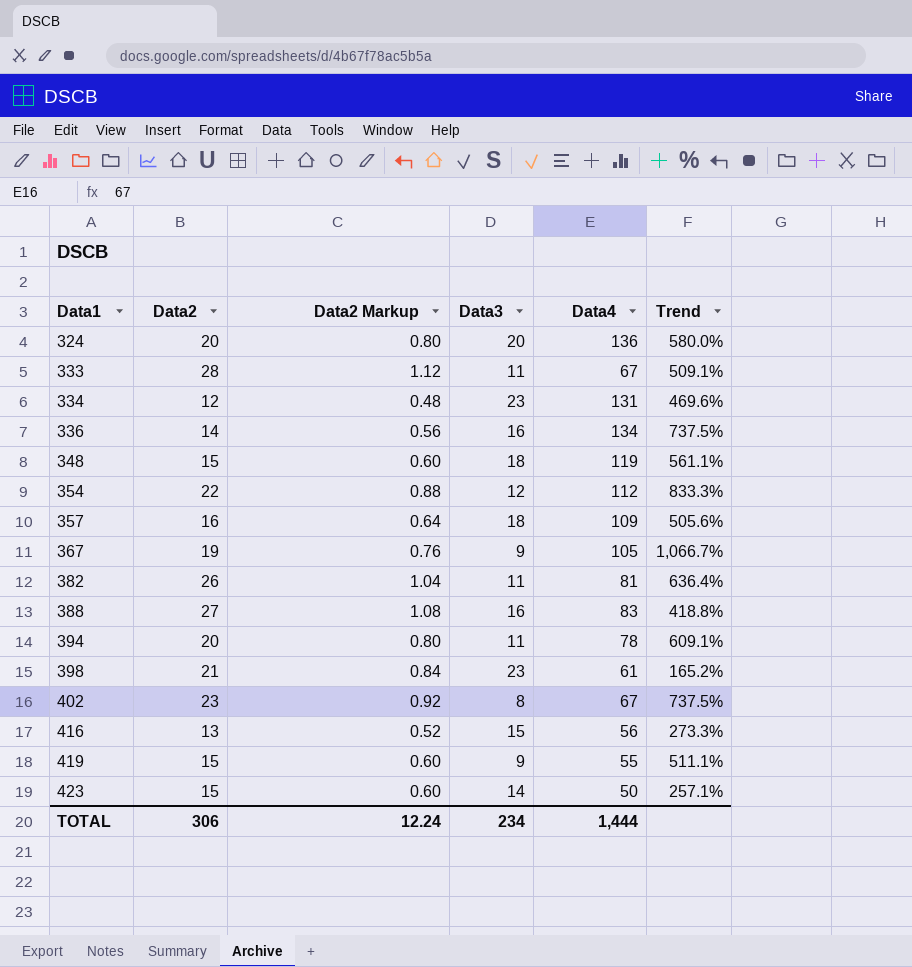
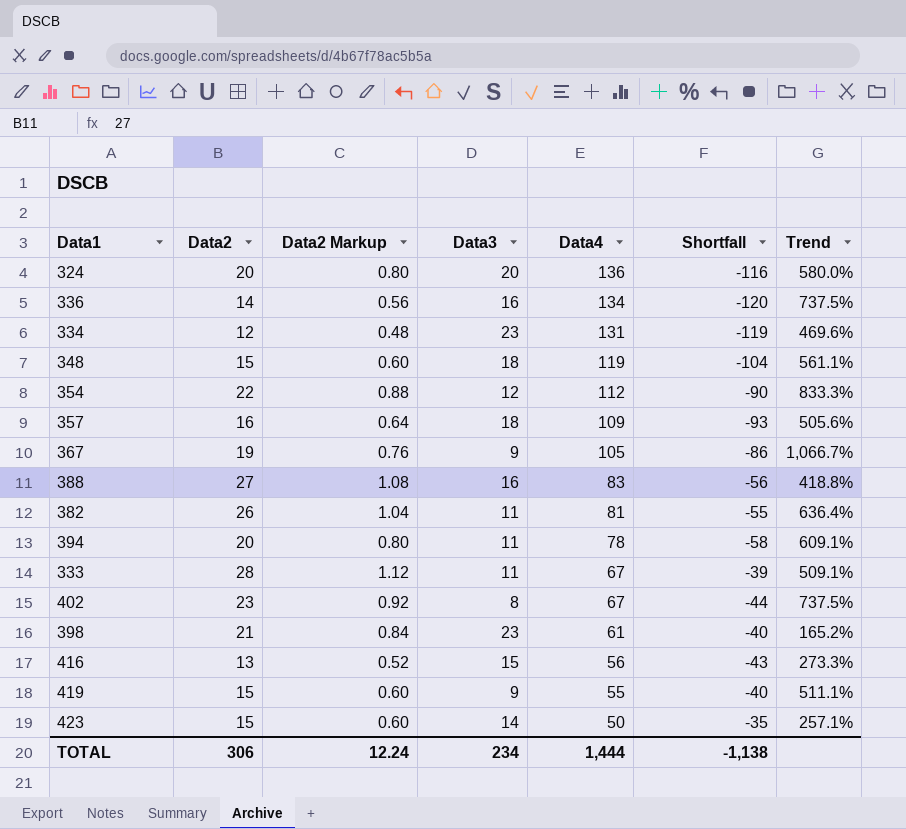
row order: Data1 ascending -> Data4 descending
column Shortfall | formula: none -> [Data2] - [Data4]

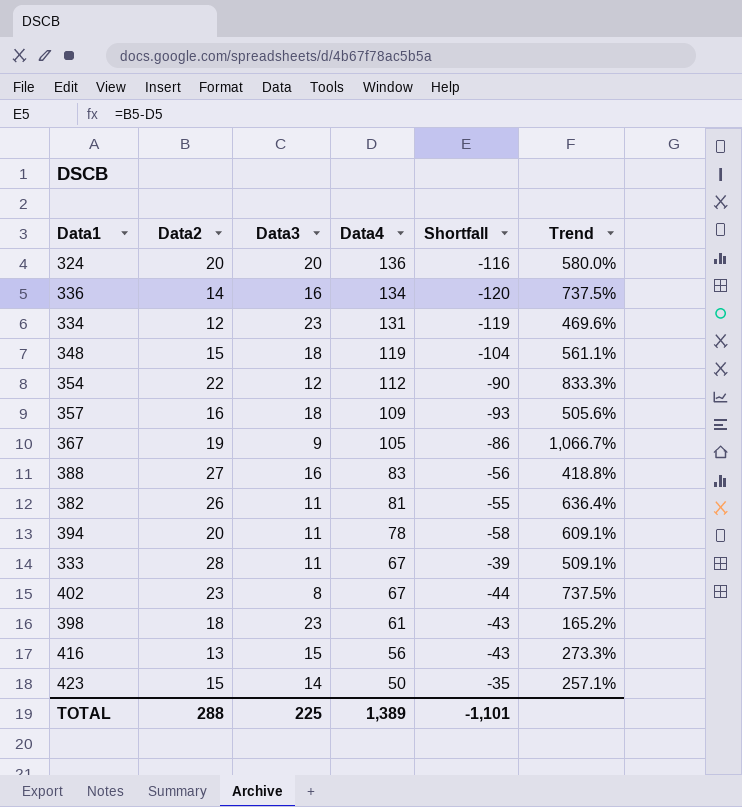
column Data2 Markup | formula: [Data2] * 0.04 -> none
row 419: 15 | 0.60 | 9 | 55 | -40 | 511.1% -> none
398 | Data2: 21 -> 18
398 | Shortfall: -40 -> -43
TOTAL | Data2: 306 -> 288
TOTAL | Data3: 234 -> 225
TOTAL | Data4: 1,444 -> 1,389
TOTAL | Shortfall: -1,138 -> -1,101

